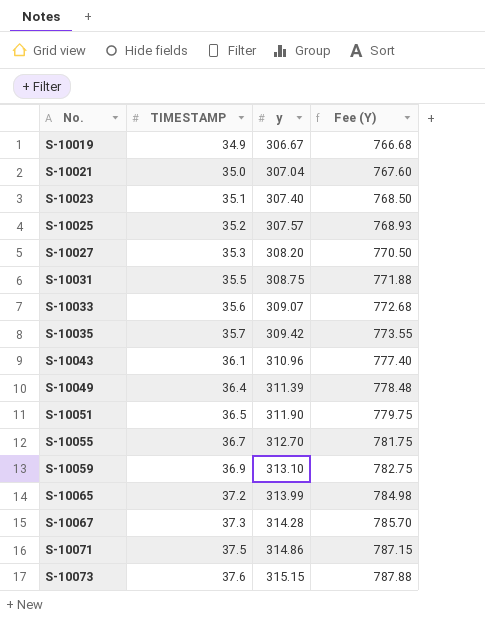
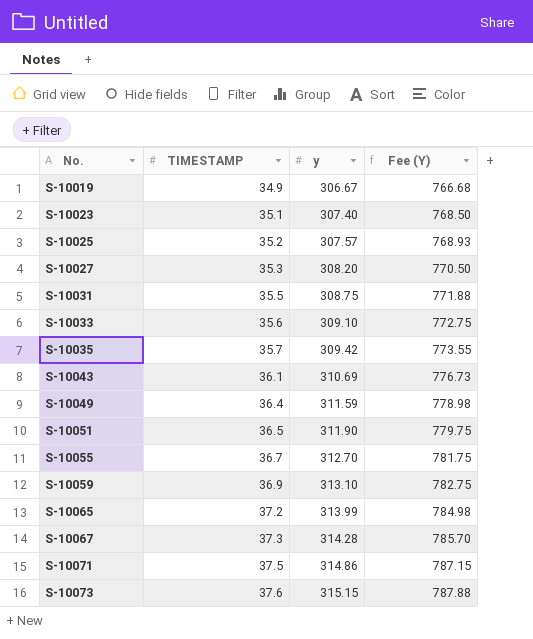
row S-10021: 35.0 | 307.04 | 767.60 -> none
S-10033 | y: 309.07 -> 309.10
S-10033 | Fee (Y): 772.68 -> 772.75
S-10043 | y: 310.96 -> 310.69
S-10043 | Fee (Y): 777.40 -> 776.73
S-10049 | y: 311.39 -> 311.59
S-10049 | Fee (Y): 778.48 -> 778.98

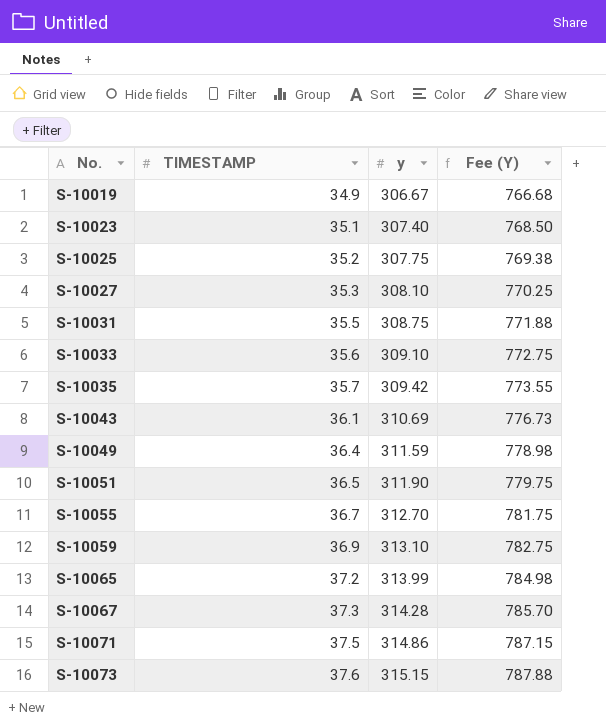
S-10025 | y: 307.57 -> 307.75
S-10025 | Fee (Y): 768.93 -> 769.38
S-10027 | y: 308.20 -> 308.10
S-10027 | Fee (Y): 770.50 -> 770.25

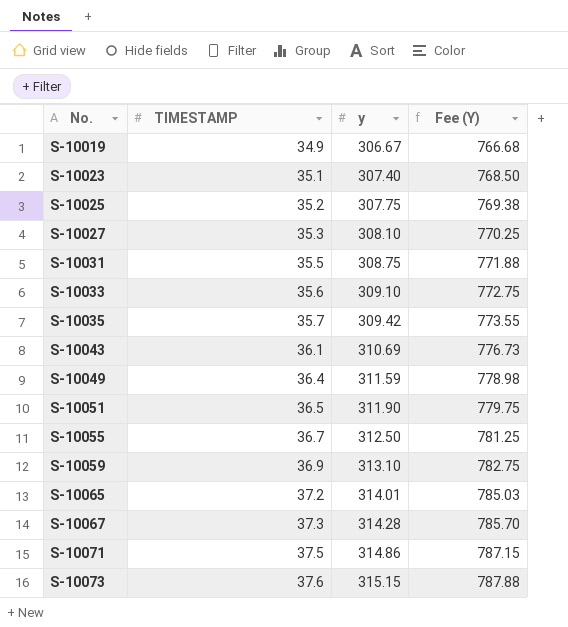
S-10055 | y: 312.70 -> 312.50
S-10055 | Fee (Y): 781.75 -> 781.25
S-10065 | y: 313.99 -> 314.01
S-10065 | Fee (Y): 784.98 -> 785.03

